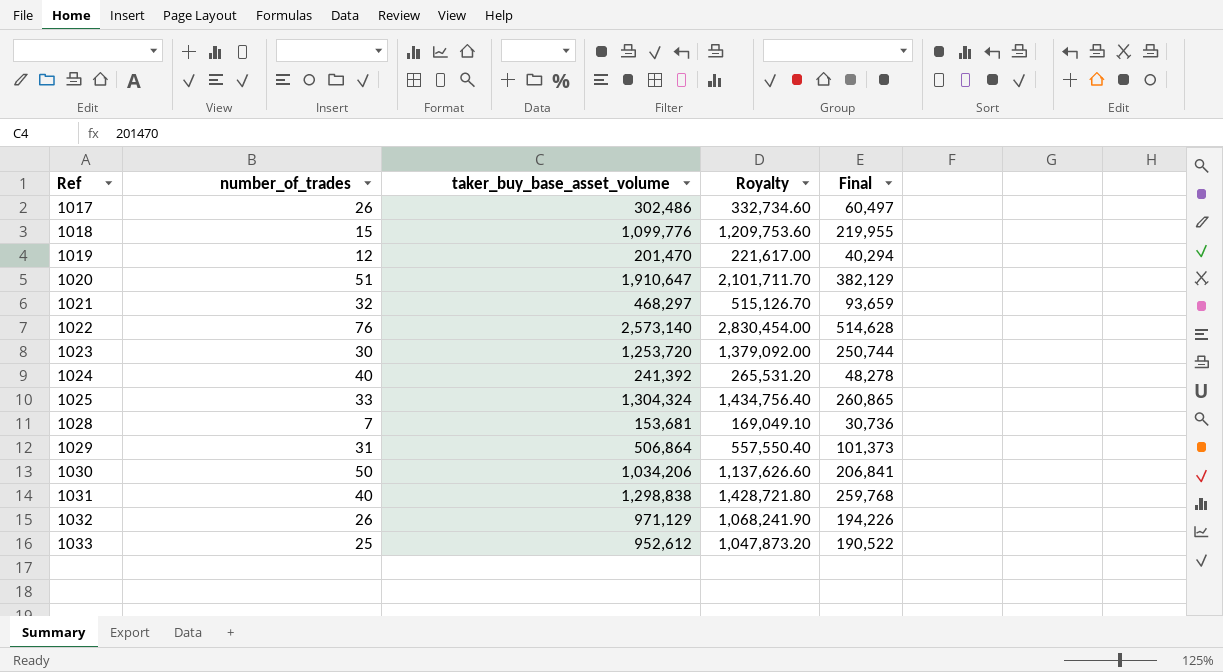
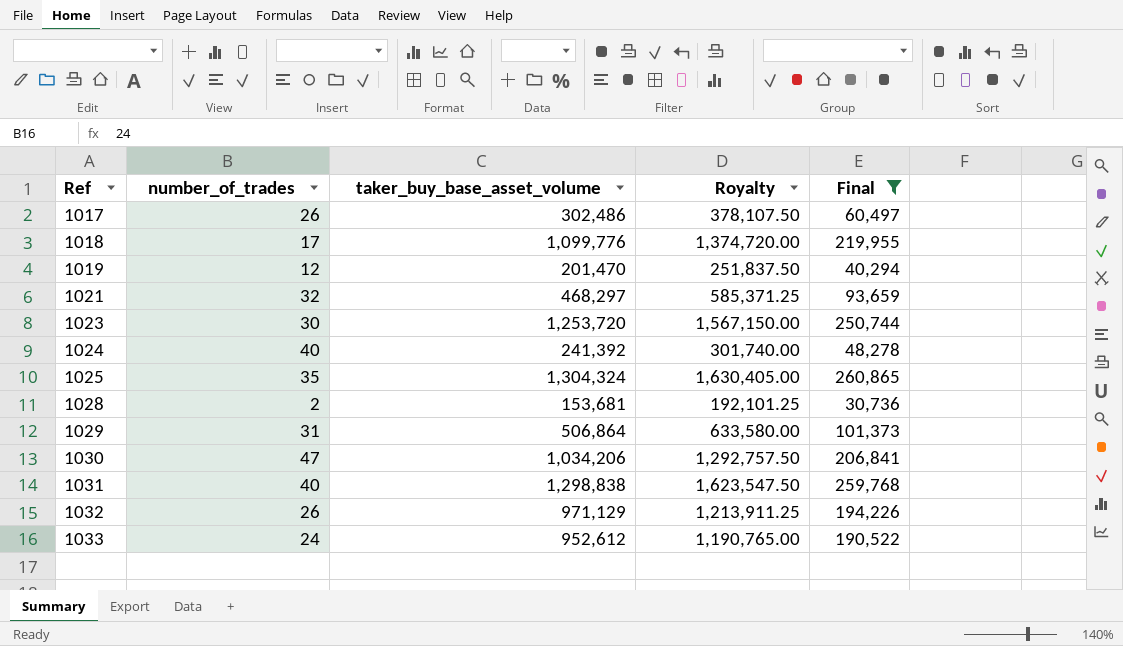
filter: none -> Final <= 260,865
column Royalty | formula: [taker_buy_base_asset_volume] * 1.1 -> [taker_buy_base_asset_volume] * 1.25
1018 | number_of_trades: 15 -> 17
1025 | number_of_trades: 33 -> 35
1028 | number_of_trades: 7 -> 2
1030 | number_of_trades: 50 -> 47
1033 | number_of_trades: 25 -> 24

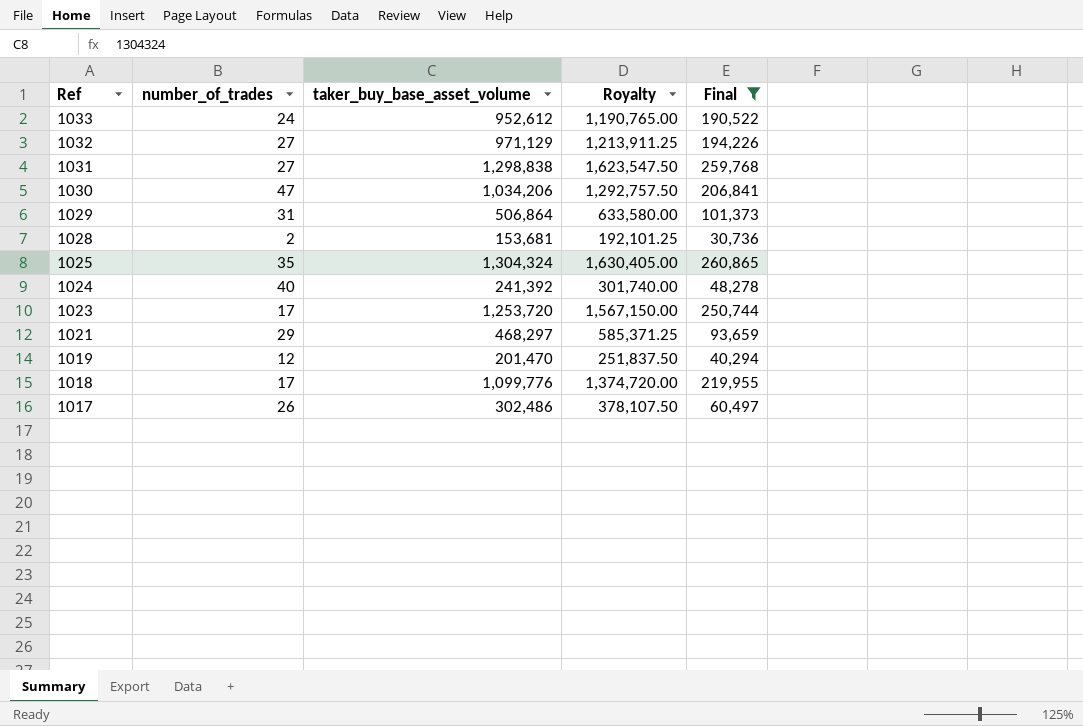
row order: Ref ascending -> Ref descending
1032 | number_of_trades: 26 -> 27
1031 | number_of_trades: 40 -> 27
1023 | number_of_trades: 30 -> 17
1021 | number_of_trades: 32 -> 29

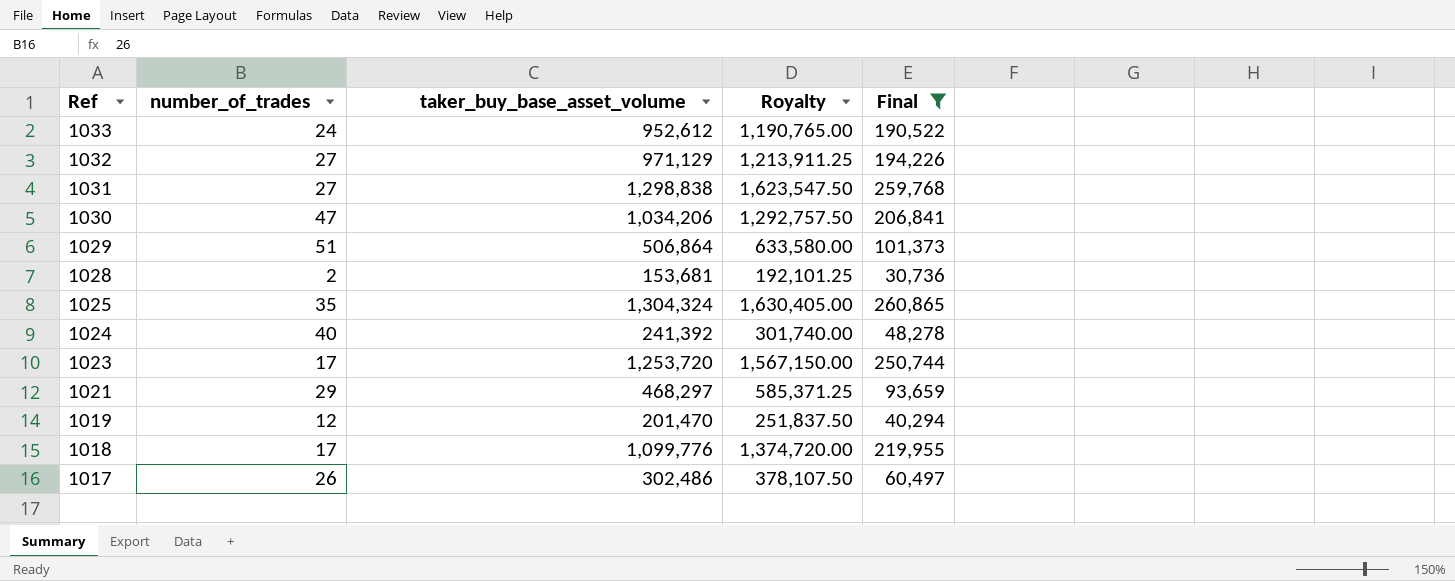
1029 | number_of_trades: 31 -> 51

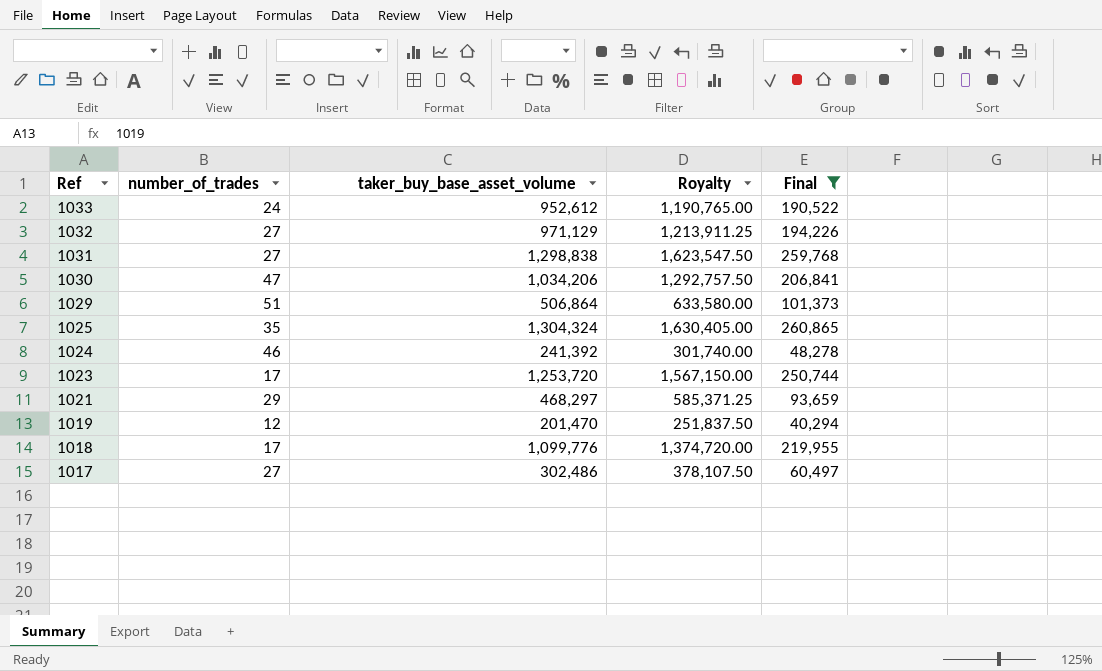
row 1028: 2 | 153,681 | 192,101.25 | 30,736 -> none
1024 | number_of_trades: 40 -> 46
1017 | number_of_trades: 26 -> 27

